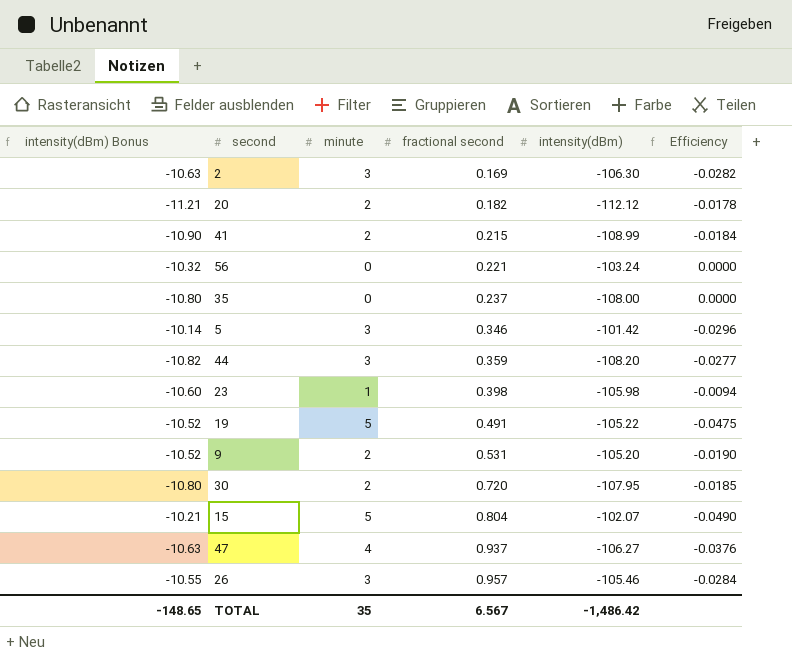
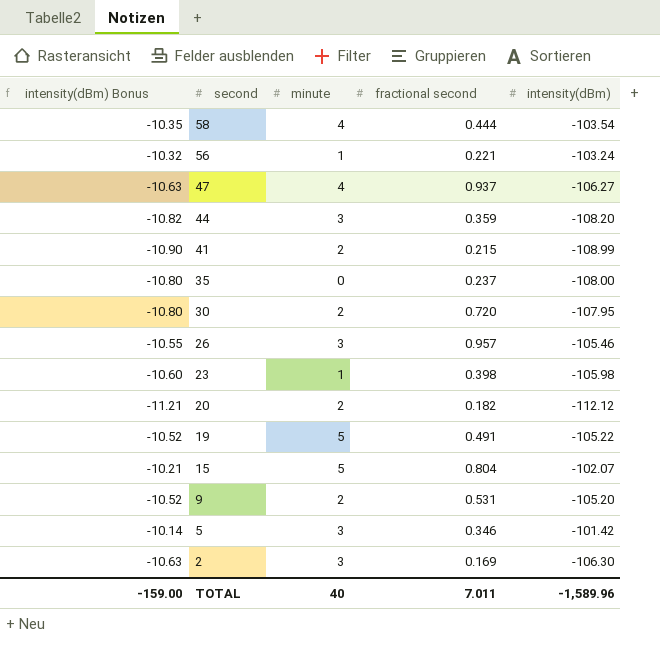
row order: fractional second ascending -> second descending
column Efficiency | formula: [minute] / [intensity(dBm)] -> none
row 58: none -> -10.35 | 4 | 0.444 | -103.54
56 | minute: 0 -> 1
TOTAL | intensity(dBm) Bonus: -148.65 -> -159.00
TOTAL | minute: 35 -> 40
TOTAL | fractional second: 6.567 -> 7.011
TOTAL | intensity(dBm): -1,486.42 -> -1,589.96

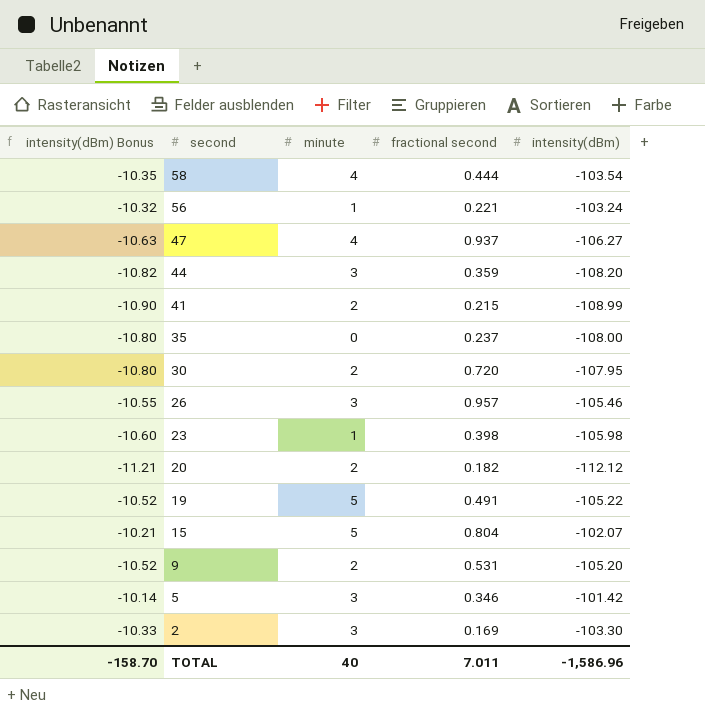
2 | intensity(dBm) Bonus: -10.63 -> -10.33
2 | intensity(dBm): -106.30 -> -103.30
TOTAL | intensity(dBm) Bonus: -159.00 -> -158.70
TOTAL | intensity(dBm): -1,589.96 -> -1,586.96

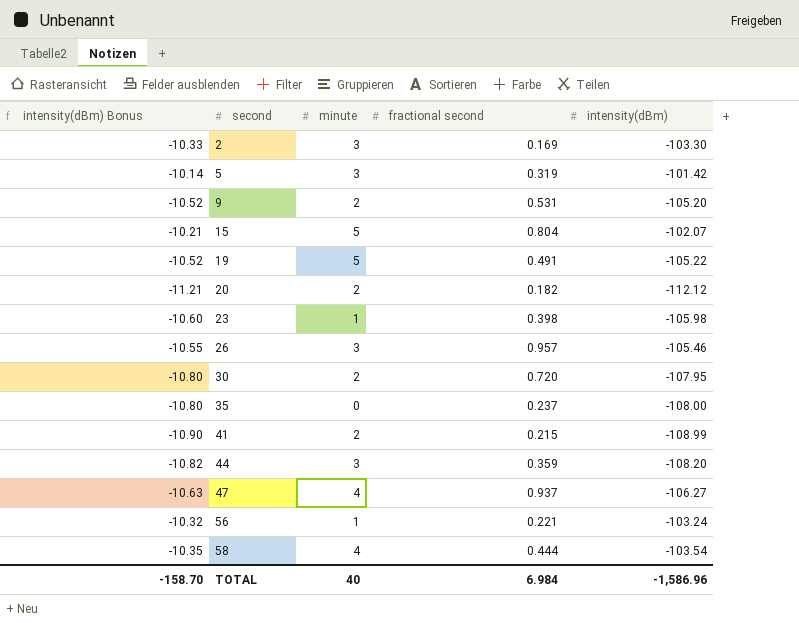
row order: second descending -> second ascending
5 | fractional second: 0.346 -> 0.319
TOTAL | fractional second: 7.011 -> 6.984

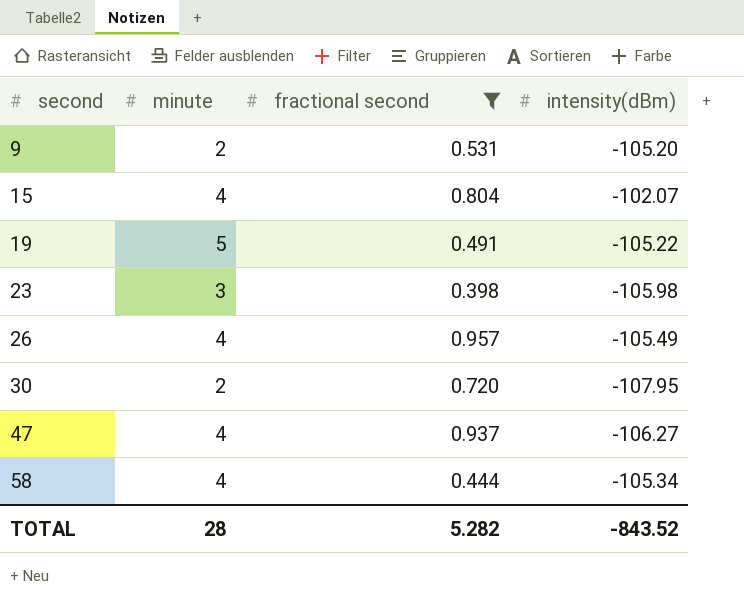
filter: none -> fractional second >= 0.398
column intensity(dBm) Bonus | formula: [intensity(dBm)] * 0.1 -> none
15 | minute: 5 -> 4
23 | minute: 1 -> 3
26 | minute: 3 -> 4
26 | intensity(dBm): -105.46 -> -105.49
58 | intensity(dBm): -103.54 -> -105.34
TOTAL | minute: 40 -> 28
TOTAL | fractional second: 6.984 -> 5.282
TOTAL | intensity(dBm): -1,586.96 -> -843.52

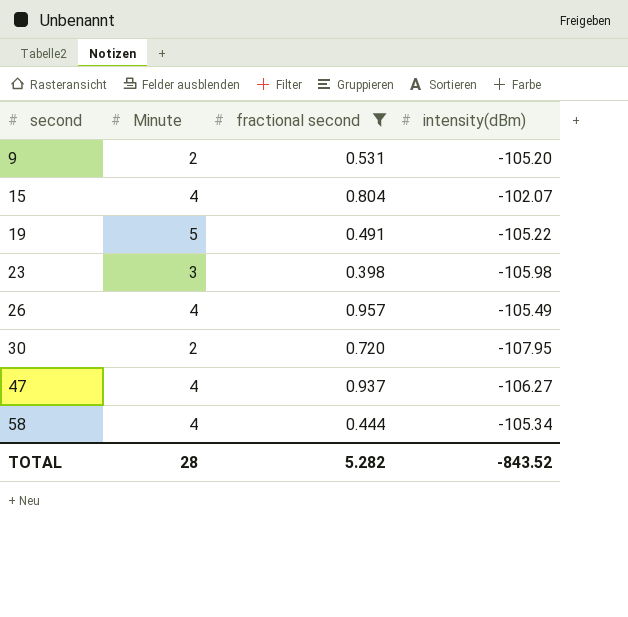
column name: minute -> Minute

